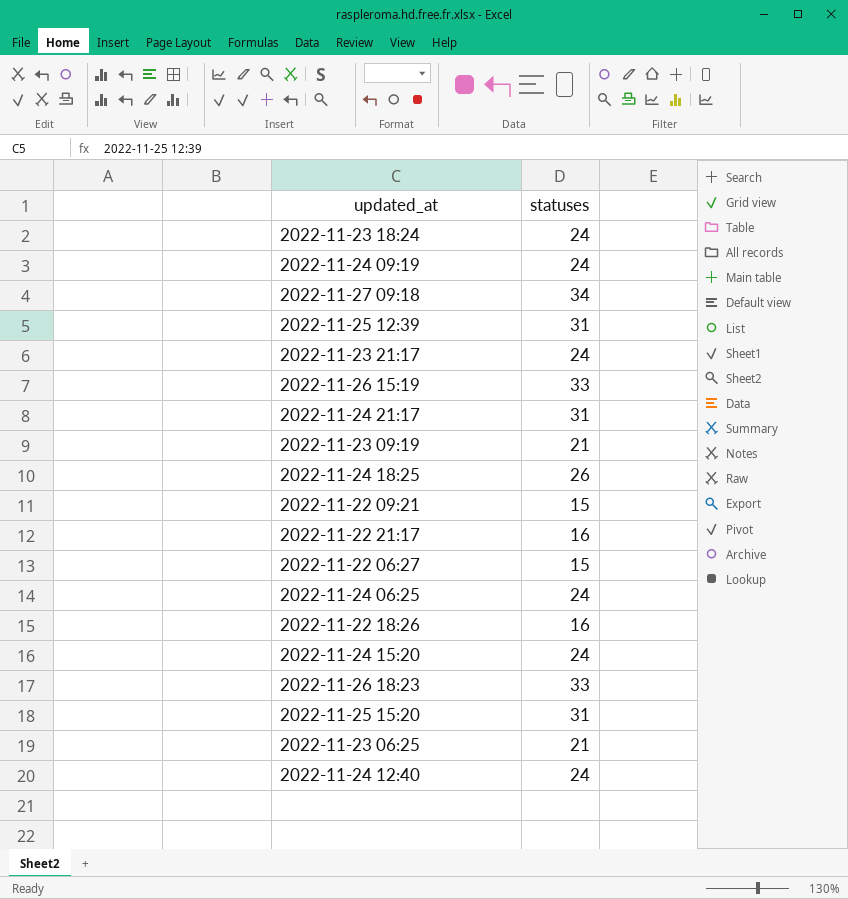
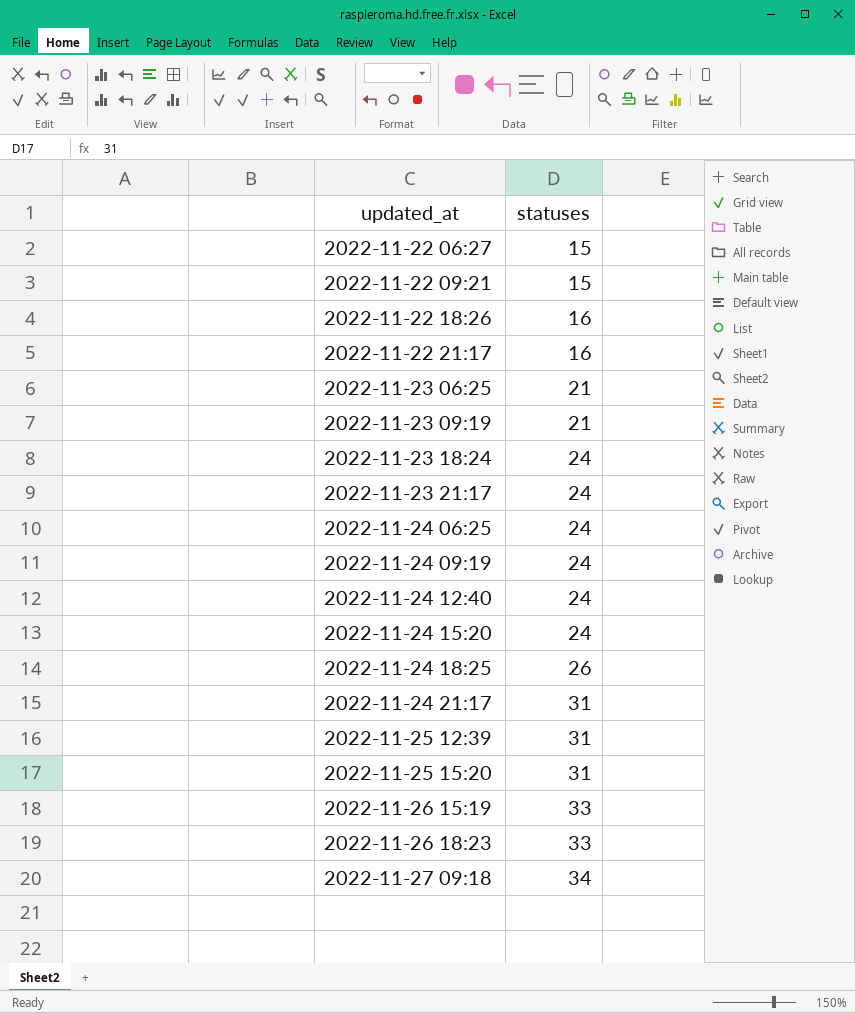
row order: none -> updated_at ascending

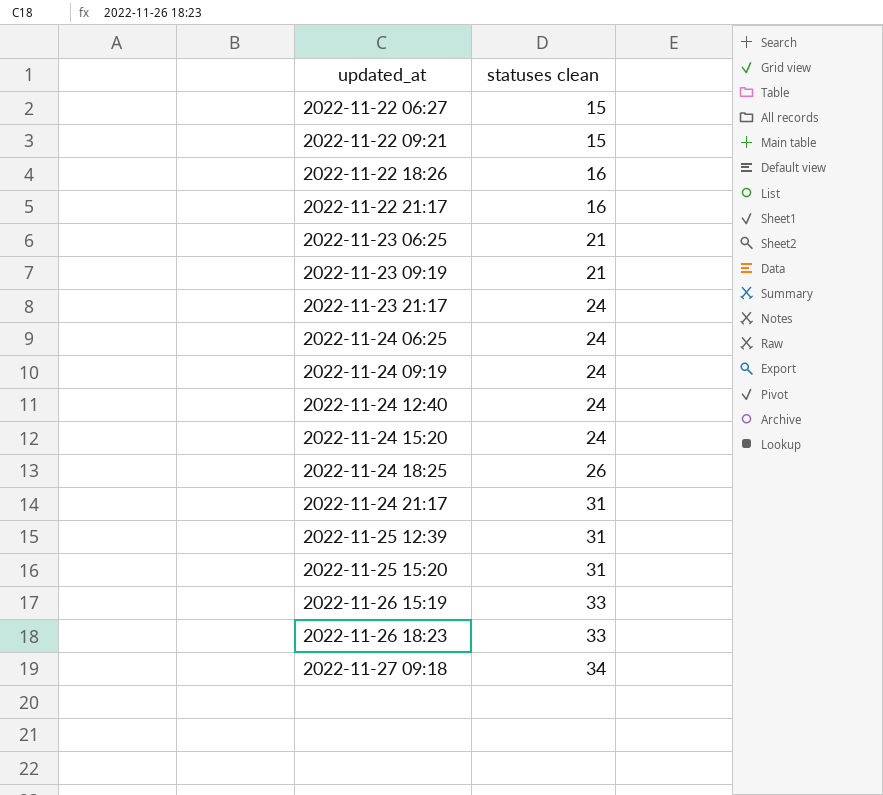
column name: statuses -> statuses clean
row 2022-11-23 18:24: 24 -> none

